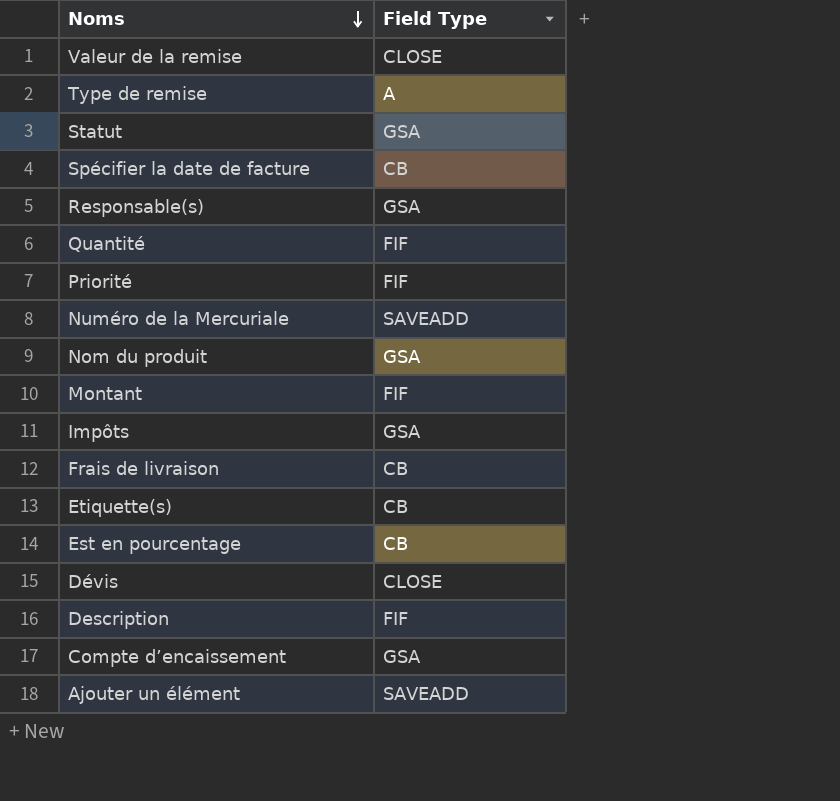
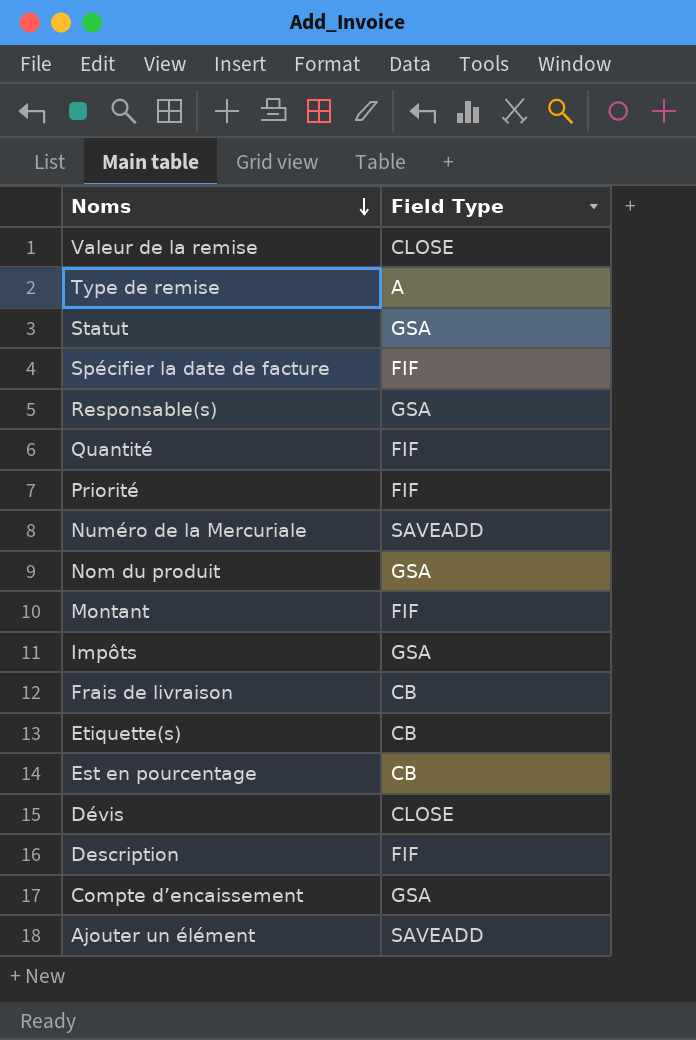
Spécifier la date de facture | Field Type: CB -> FIF

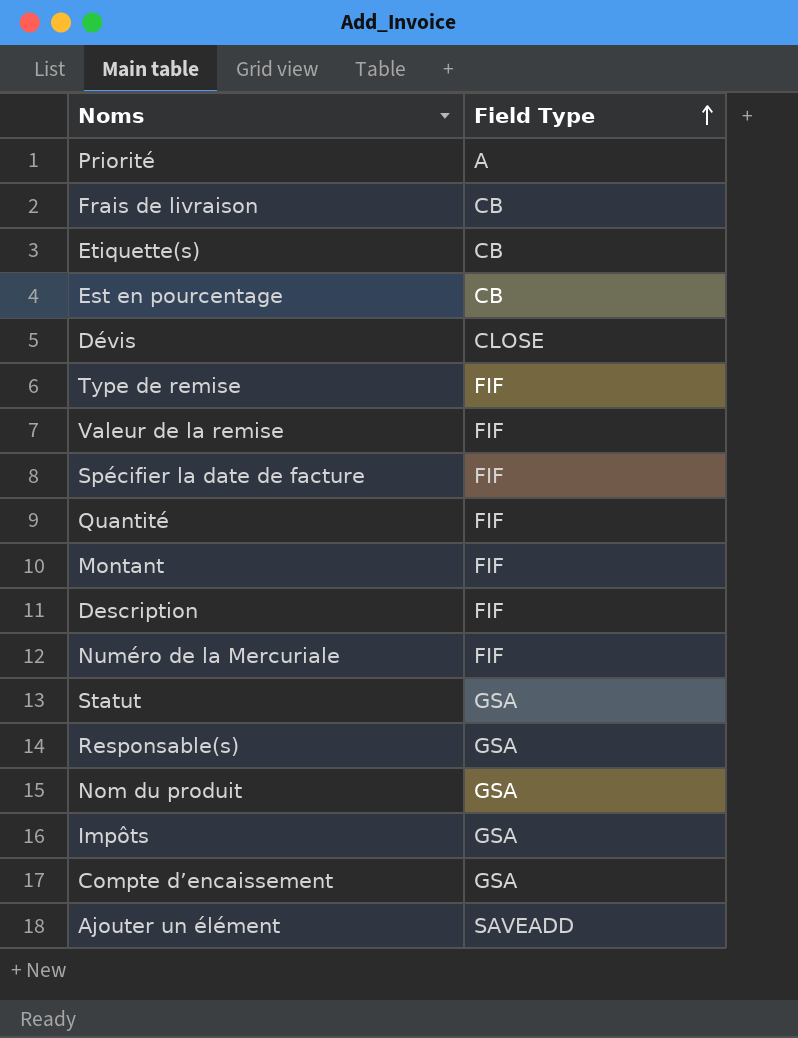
row order: Noms descending -> Field Type ascending
Priorité | Field Type: FIF -> A
Type de remise | Field Type: A -> FIF
Valeur de la remise | Field Type: CLOSE -> FIF
Numéro de la Mercuriale | Field Type: SAVEADD -> FIF

